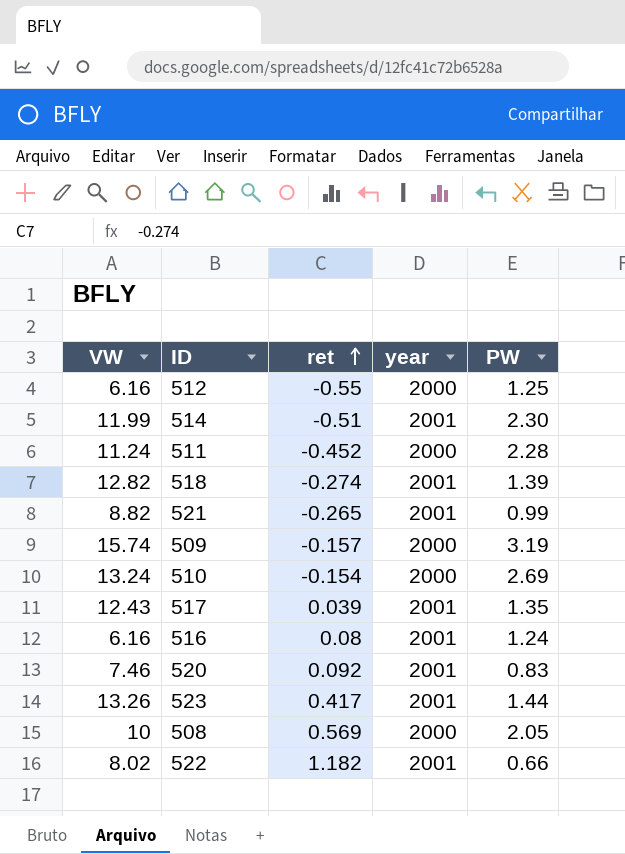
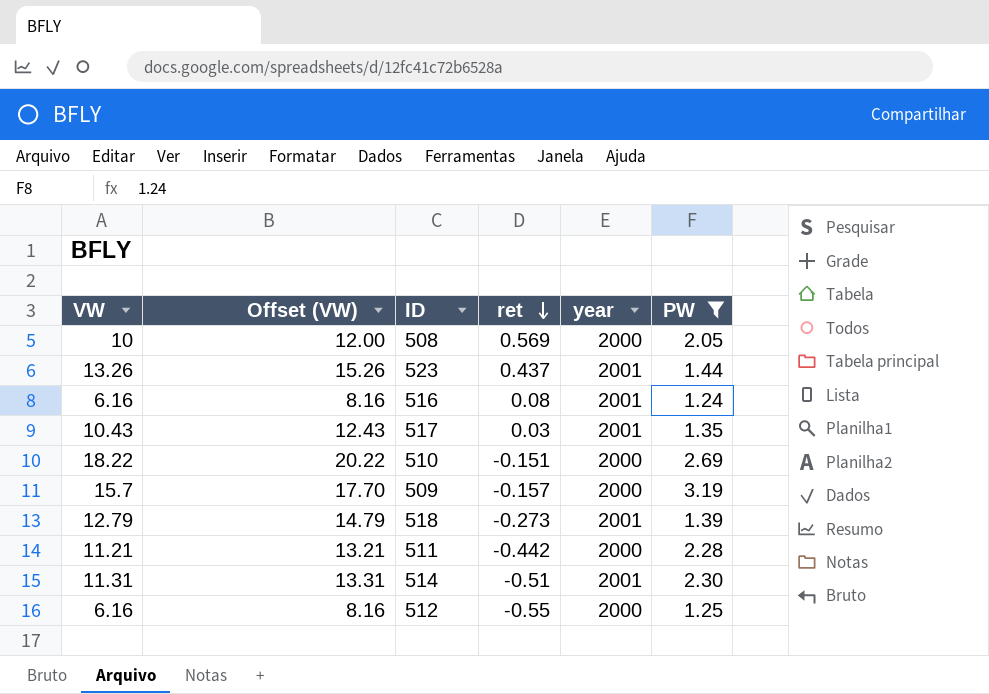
filter: none -> PW >= 1.24
row order: ret ascending -> ret descending
column Offset (VW) | formula: none -> [VW] + 2
523 | ret: 0.417 -> 0.437
517 | VW: 12.43 -> 10.43
517 | ret: 0.039 -> 0.03
510 | VW: 13.24 -> 18.22
510 | ret: -0.154 -> -0.151
509 | VW: 15.74 -> 15.7
518 | VW: 12.82 -> 12.79
518 | ret: -0.274 -> -0.273
511 | VW: 11.24 -> 11.21
511 | ret: -0.452 -> -0.442
514 | VW: 11.99 -> 11.31

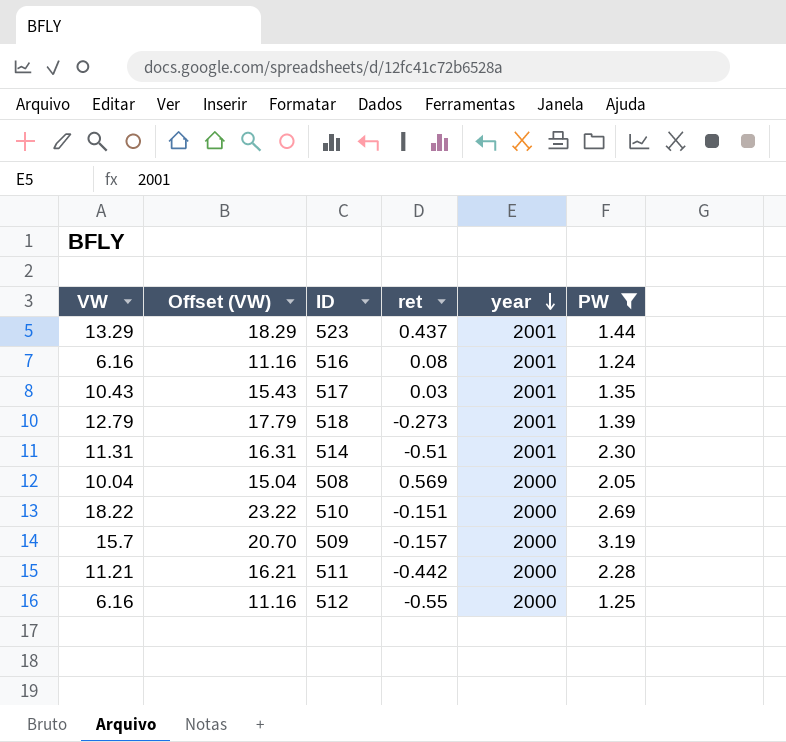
row order: ret descending -> year descending
column Offset (VW) | formula: [VW] + 2 -> [VW] + 5
523 | VW: 13.26 -> 13.29
508 | VW: 10 -> 10.04

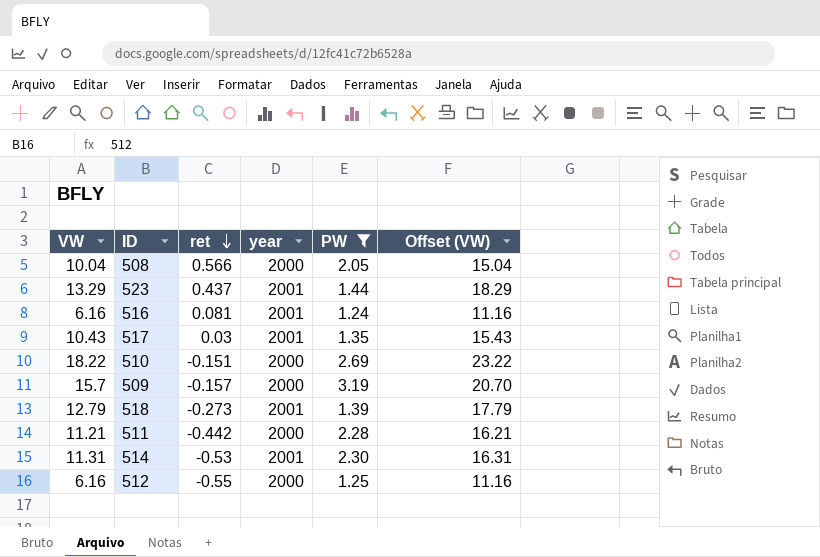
row order: year descending -> ret descending
column Offset (VW) | position: 2 -> 6
508 | ret: 0.569 -> 0.566
516 | ret: 0.08 -> 0.081
514 | ret: -0.51 -> -0.53

